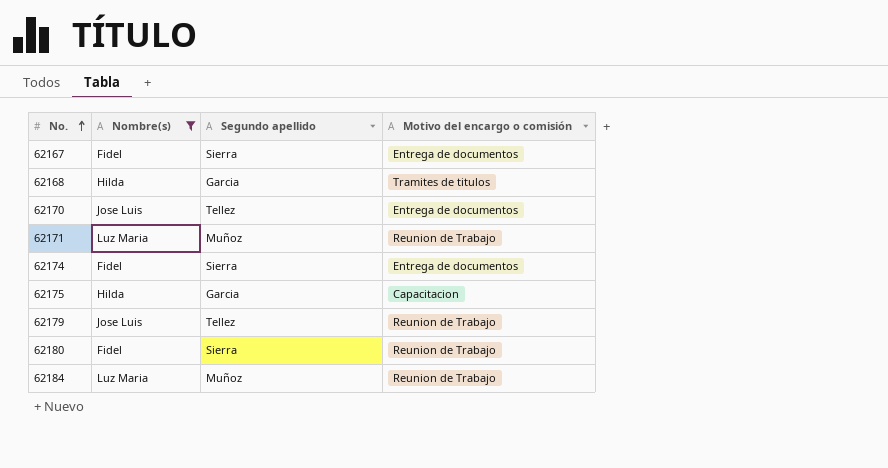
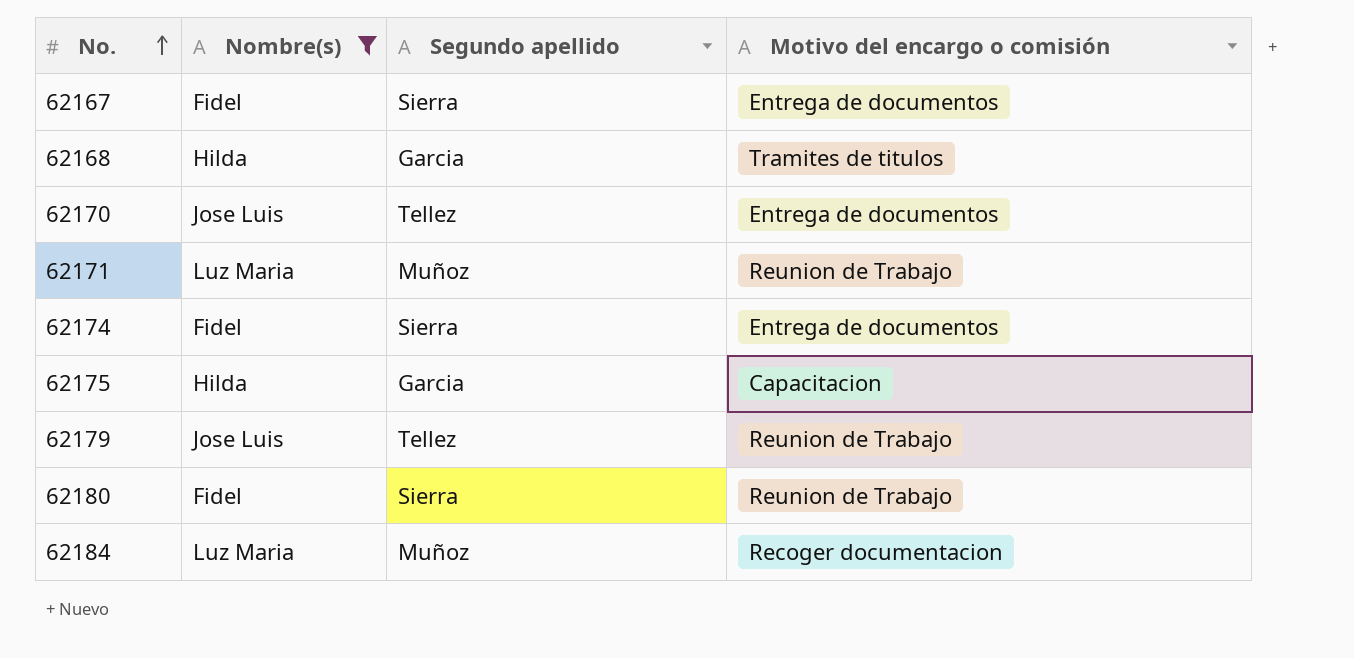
62184 | Motivo del encargo o comisión: Reunion de Trabajo -> Recoger documentacion

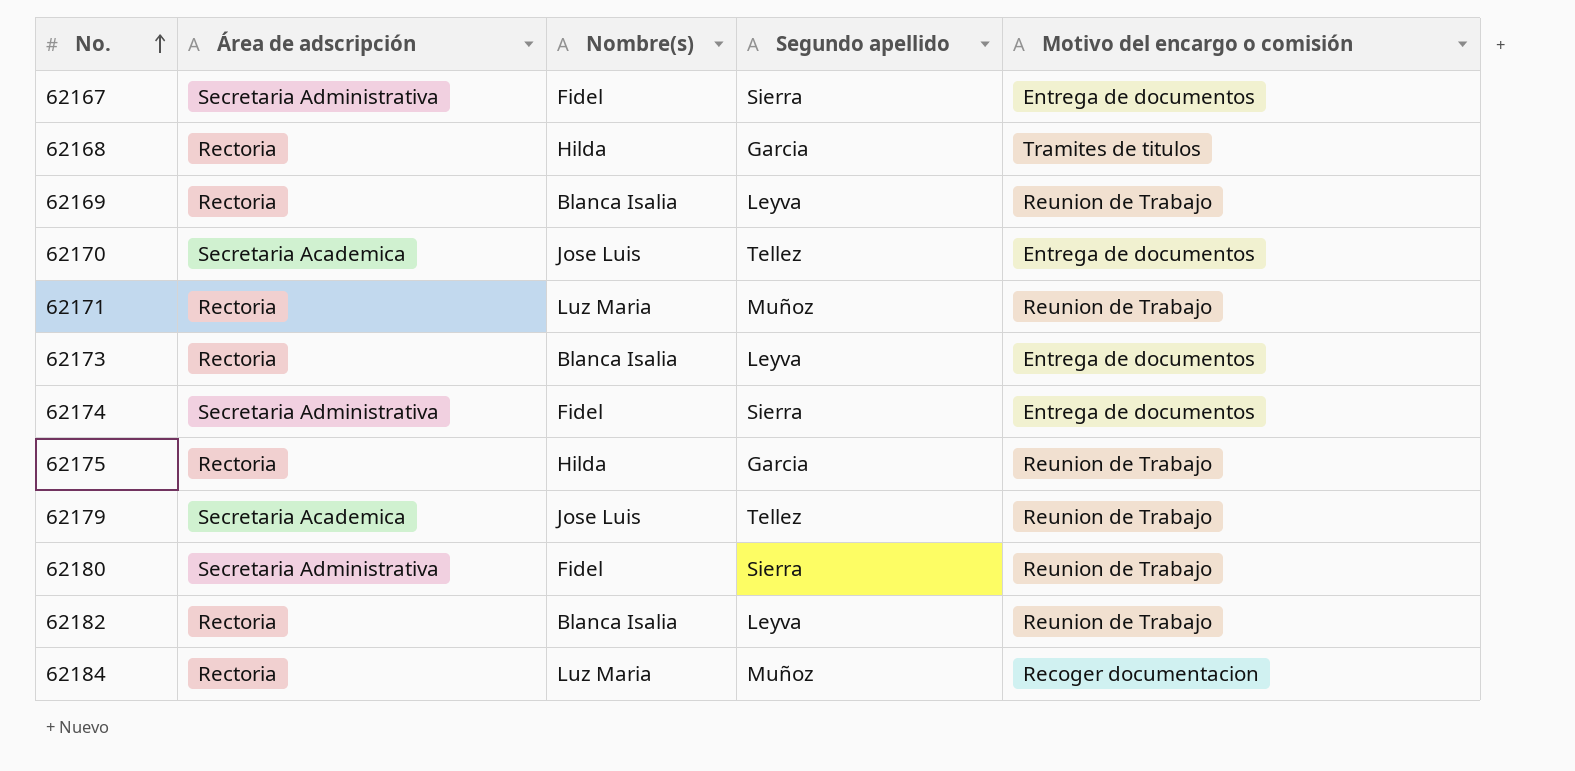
filter: Nombre(s) != Blanca Isalia -> none
column Área de adscripción | position: none -> 2
62175 | Motivo del encargo o comisión: Capacitacion -> Reunion de Trabajo

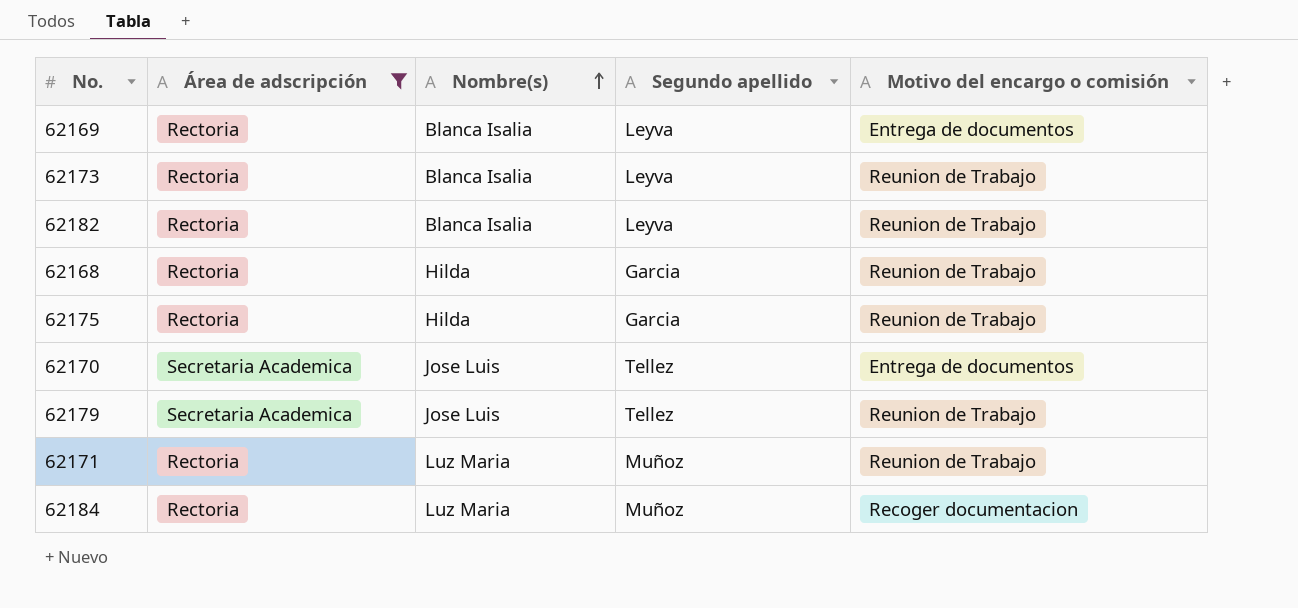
filter: none -> Área de adscripción != Secretaria Administrativa
row order: No. ascending -> Nombre(s) ascending
62169 | Motivo del encargo o comisión: Reunion de Trabajo -> Entrega de documentos
62173 | Motivo del encargo o comisión: Entrega de documentos -> Reunion de Trabajo
62168 | Motivo del encargo o comisión: Tramites de titulos -> Reunion de Trabajo

